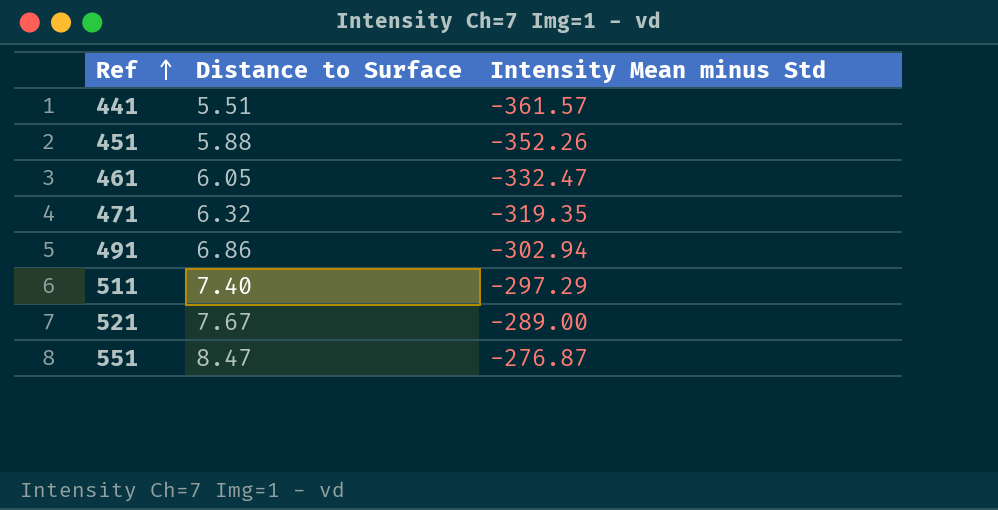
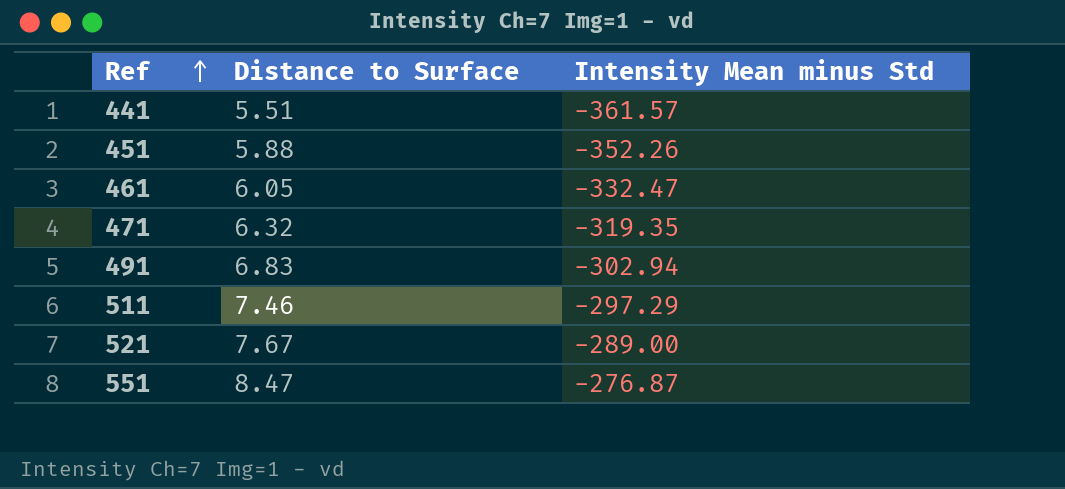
491 | Distance to Surface: 6.86 -> 6.83
511 | Distance to Surface: 7.40 -> 7.46

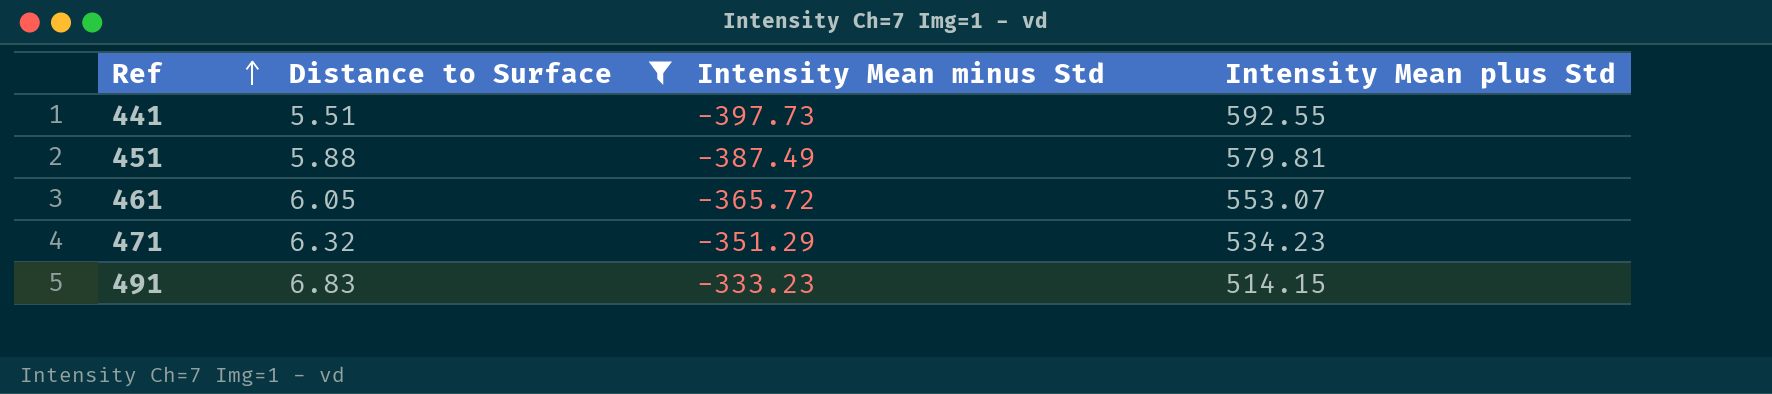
filter: none -> Distance to Surface <= 6.83
column Intensity Mean plus Std | position: none -> 4
441 | Intensity Mean minus Std: -361.57 -> -397.73
451 | Intensity Mean minus Std: -352.26 -> -387.49
461 | Intensity Mean minus Std: -332.47 -> -365.72
471 | Intensity Mean minus Std: -319.35 -> -351.29
491 | Intensity Mean minus Std: -302.94 -> -333.23

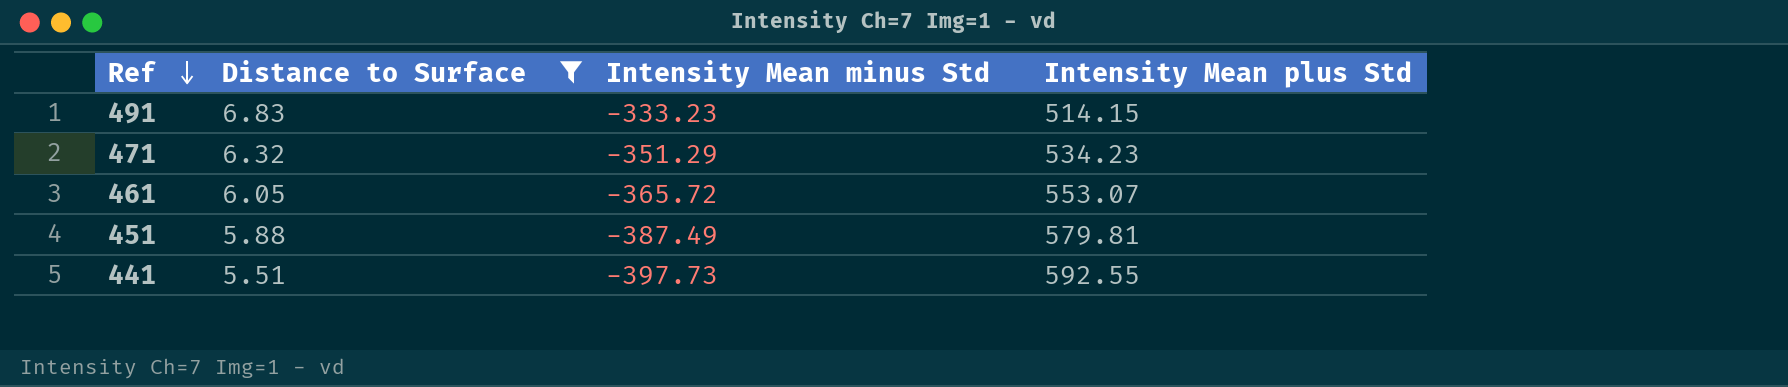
row order: Ref ascending -> Ref descending

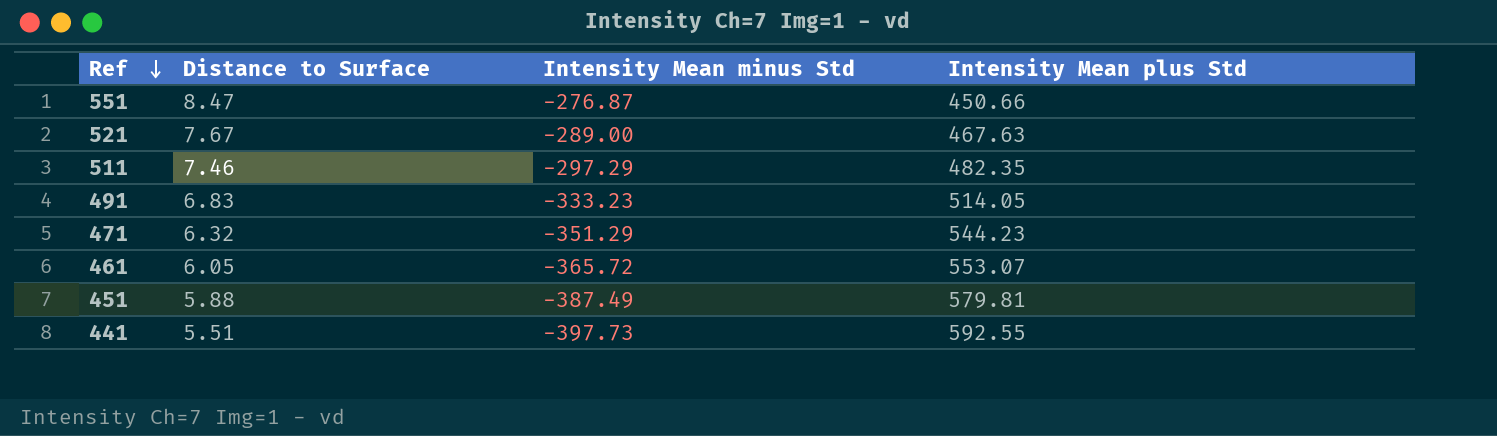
filter: Distance to Surface <= 6.83 -> none
491 | Intensity Mean plus Std: 514.15 -> 514.05
471 | Intensity Mean plus Std: 534.23 -> 544.23

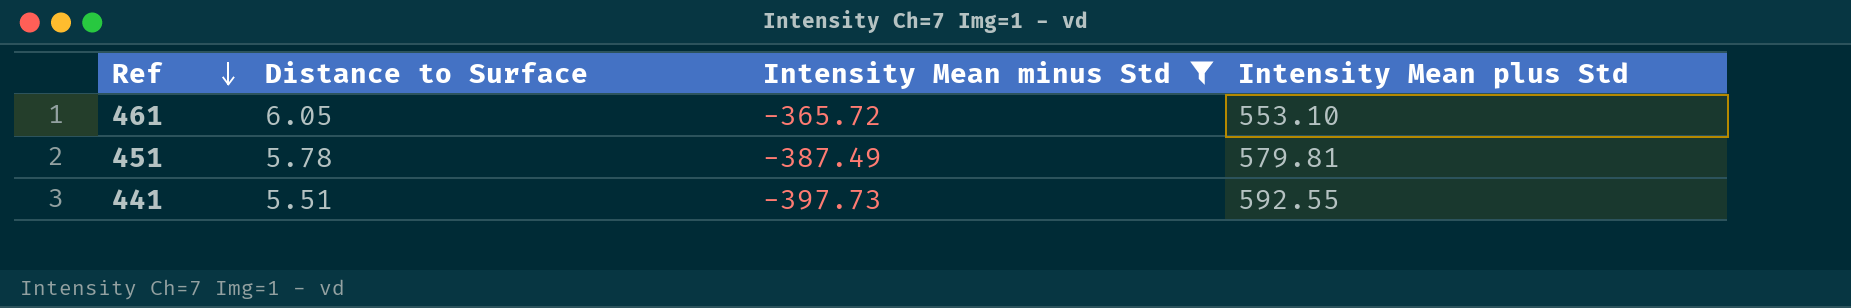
filter: none -> Intensity Mean minus Std <= -365.72
461 | Intensity Mean plus Std: 553.07 -> 553.10
451 | Distance to Surface: 5.88 -> 5.78

